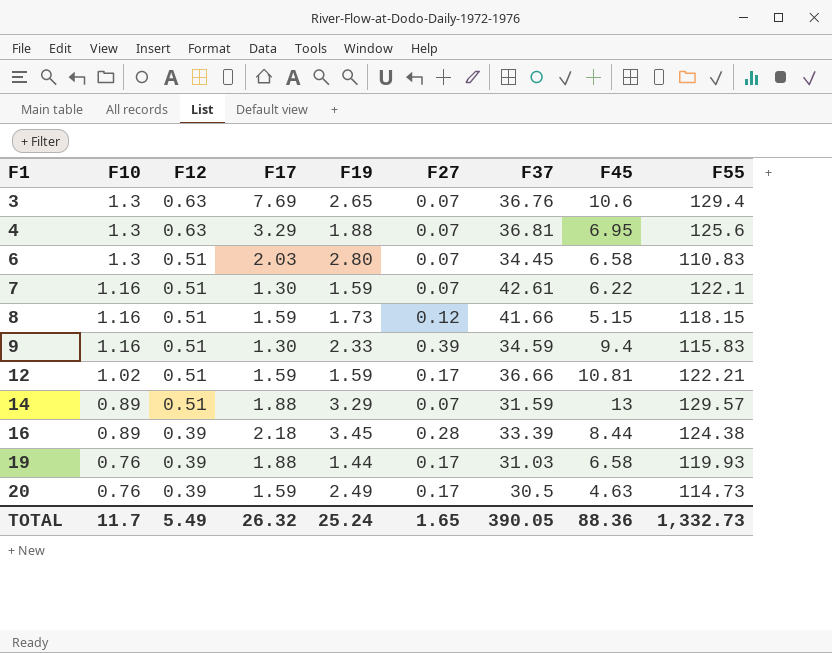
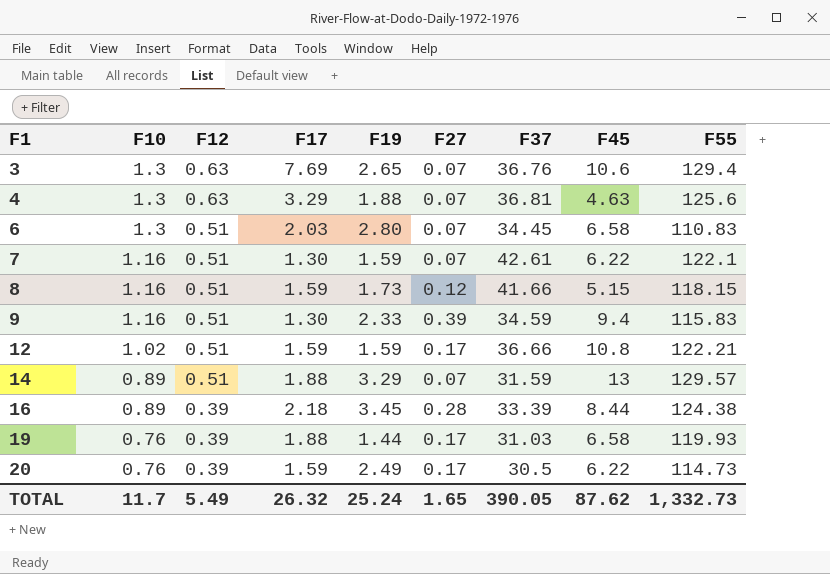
4 | F45: 6.95 -> 4.63
12 | F45: 10.81 -> 10.8
20 | F45: 4.63 -> 6.22
TOTAL | F45: 88.36 -> 87.62

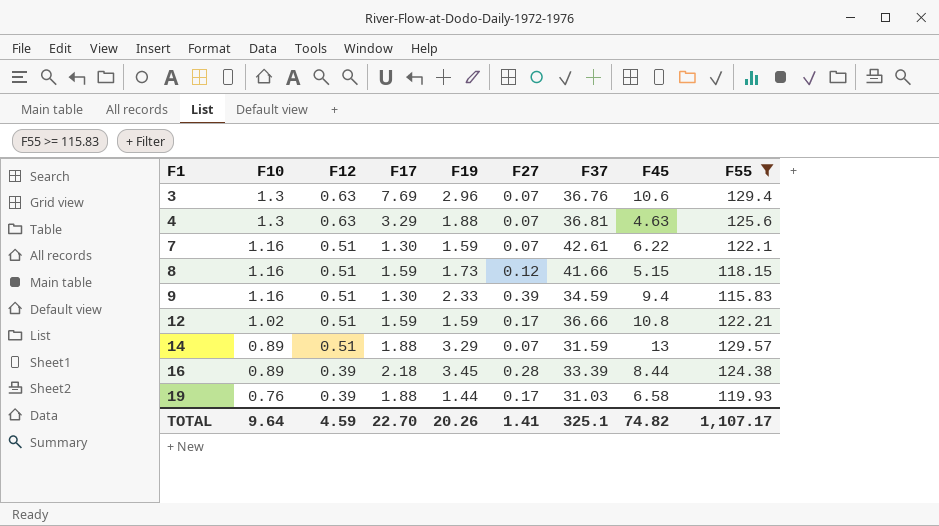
filter: none -> F55 >= 115.83
3 | F19: 2.65 -> 2.96
TOTAL | F10: 11.7 -> 9.64
TOTAL | F12: 5.49 -> 4.59
TOTAL | F17: 26.32 -> 22.70
TOTAL | F19: 25.24 -> 20.26
TOTAL | F27: 1.65 -> 1.41
TOTAL | F37: 390.05 -> 325.1
TOTAL | F45: 87.62 -> 74.82
TOTAL | F55: 1,332.73 -> 1,107.17

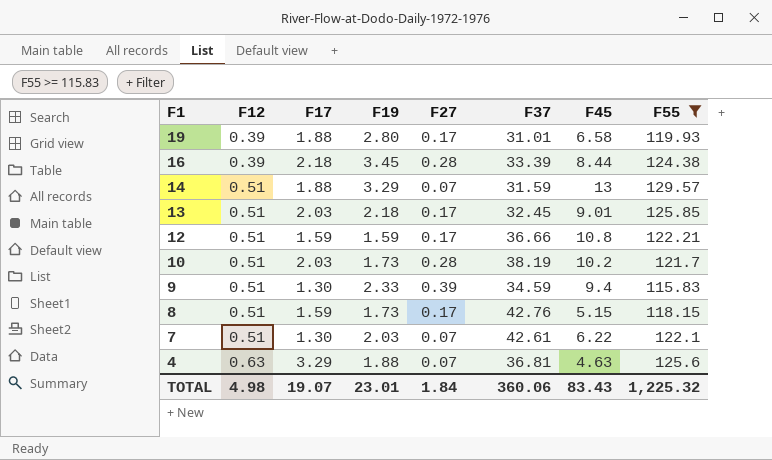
row order: F1 ascending -> F1 descending
column F10 | position: 2 -> none
row 3: 1.3 | 0.63 | 7.69 | 2.96 | 0.07 | 36.76 | 10.6 | 129.4 -> none
19 | F19: 1.44 -> 2.80
19 | F37: 31.03 -> 31.01
row 13: none -> 0.51 | 2.03 | 2.18 | 0.17 | 32.45 | 9.01 | 125.85
row 10: none -> 0.51 | 2.03 | 1.73 | 0.28 | 38.19 | 10.2 | 121.7
8 | F27: 0.12 -> 0.17
8 | F37: 41.66 -> 42.76
7 | F19: 1.59 -> 2.03
TOTAL | F12: 4.59 -> 4.98
TOTAL | F17: 22.70 -> 19.07
TOTAL | F19: 20.26 -> 23.01
TOTAL | F27: 1.41 -> 1.84
TOTAL | F37: 325.1 -> 360.06
TOTAL | F45: 74.82 -> 83.43
TOTAL | F55: 1,107.17 -> 1,225.32

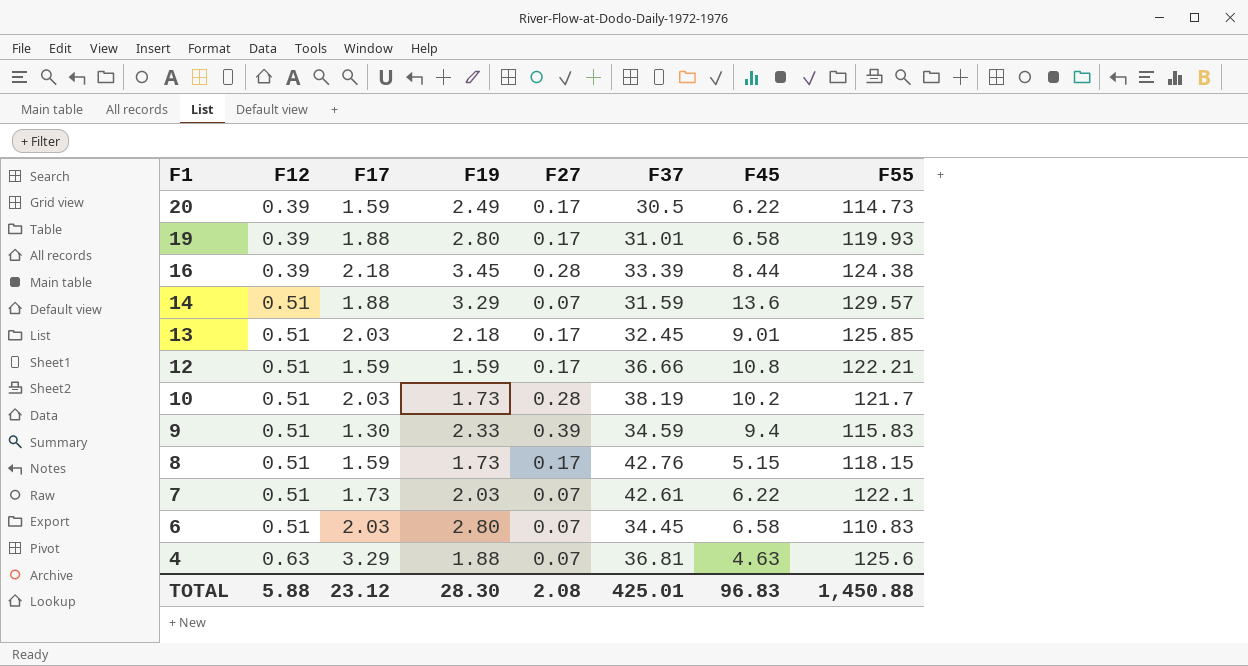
filter: F55 >= 115.83 -> none
14 | F45: 13 -> 13.6
7 | F17: 1.30 -> 1.73
TOTAL | F12: 4.98 -> 5.88
TOTAL | F17: 19.07 -> 23.12
TOTAL | F19: 23.01 -> 28.30
TOTAL | F27: 1.84 -> 2.08
TOTAL | F37: 360.06 -> 425.01
TOTAL | F45: 83.43 -> 96.83
TOTAL | F55: 1,225.32 -> 1,450.88

